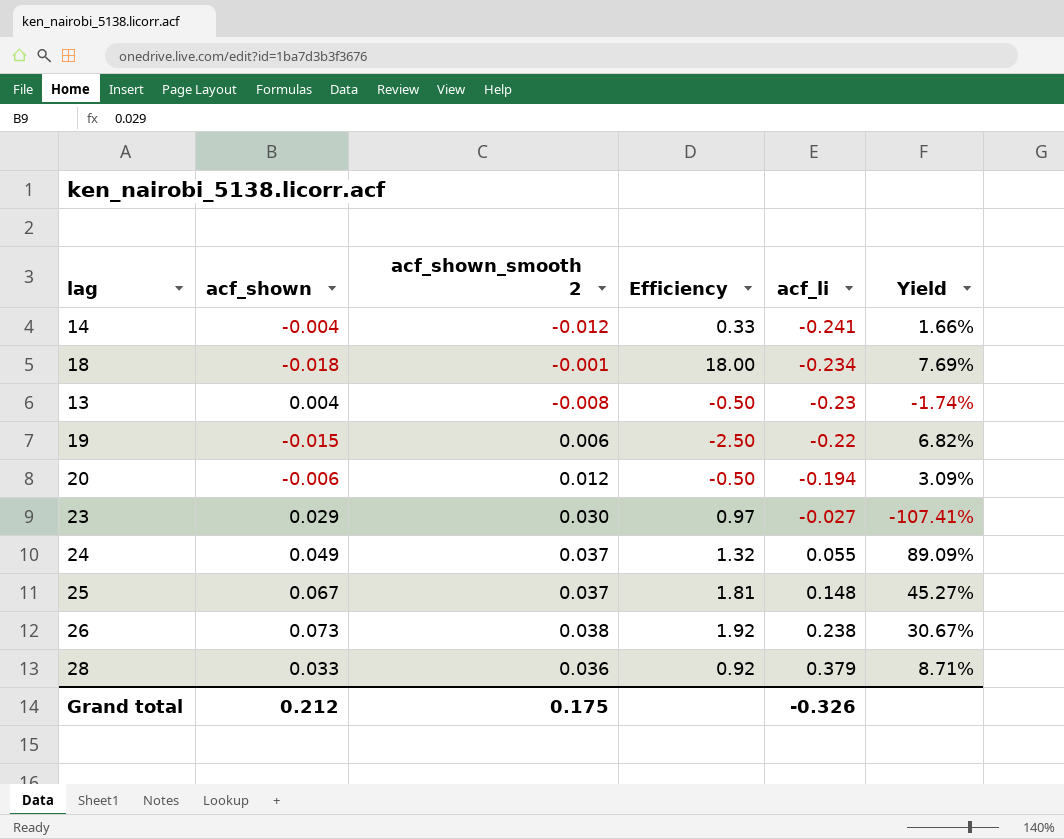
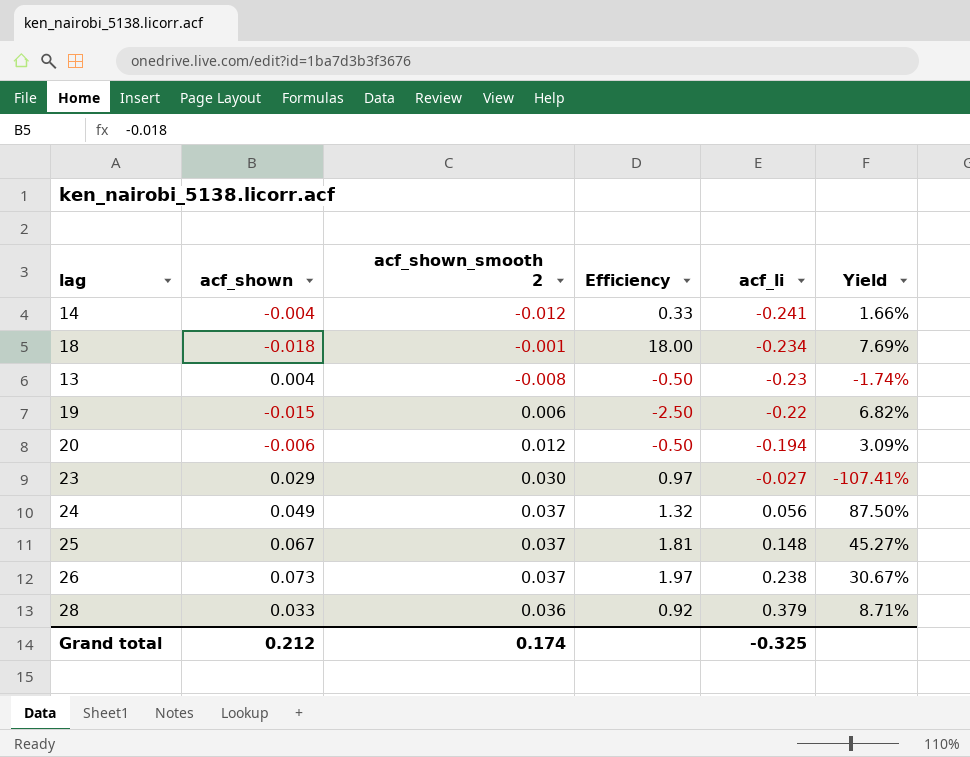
24 | acf_li: 0.055 -> 0.056
24 | Yield: 89.09% -> 87.50%
26 | acf_shown_smooth 2: 0.038 -> 0.037
26 | Efficiency: 1.92 -> 1.97
Grand total | acf_shown_smooth 2: 0.175 -> 0.174
Grand total | acf_li: -0.326 -> -0.325

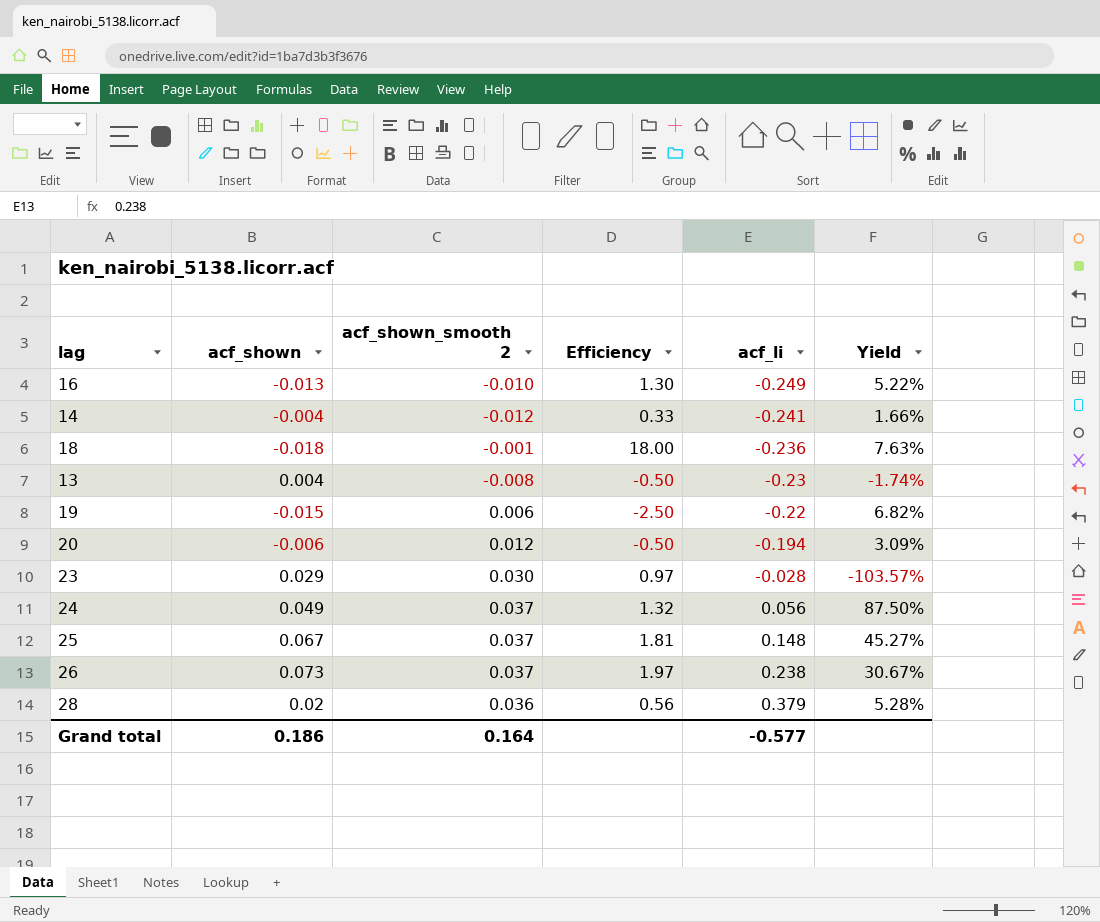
row 16: none -> -0.013 | -0.010 | 1.30 | -0.249 | 5.22%
18 | acf_li: -0.234 -> -0.236
18 | Yield: 7.69% -> 7.63%
23 | acf_li: -0.027 -> -0.028
23 | Yield: -107.41% -> -103.57%
28 | acf_shown: 0.033 -> 0.02
28 | Efficiency: 0.92 -> 0.56
28 | Yield: 8.71% -> 5.28%
Grand total | acf_shown: 0.212 -> 0.186
Grand total | acf_shown_smooth 2: 0.174 -> 0.164
Grand total | acf_li: -0.325 -> -0.577

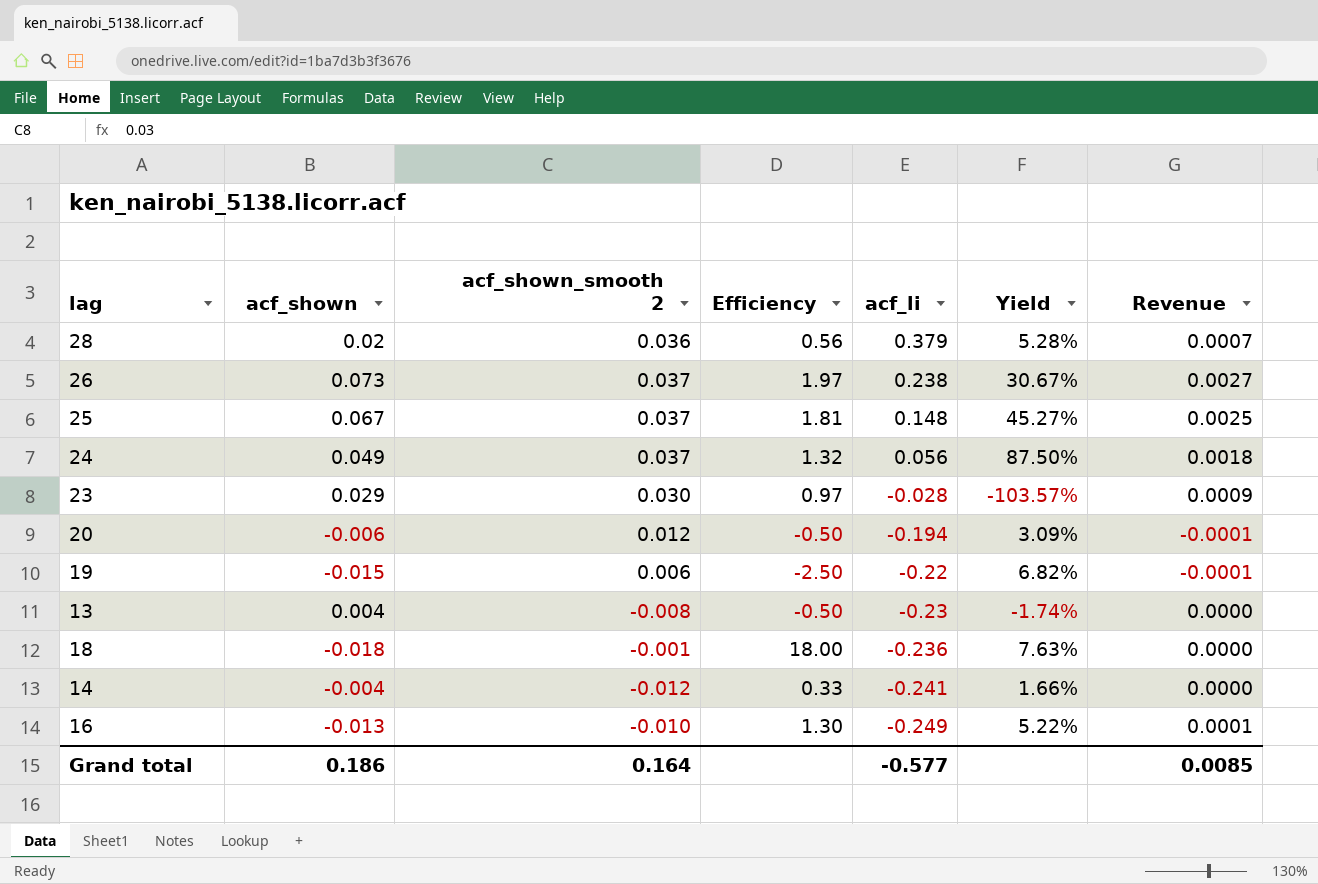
row order: acf_li ascending -> acf_li descending
column Revenue | formula: none -> [acf_shown] * [acf_shown_smooth 2]

